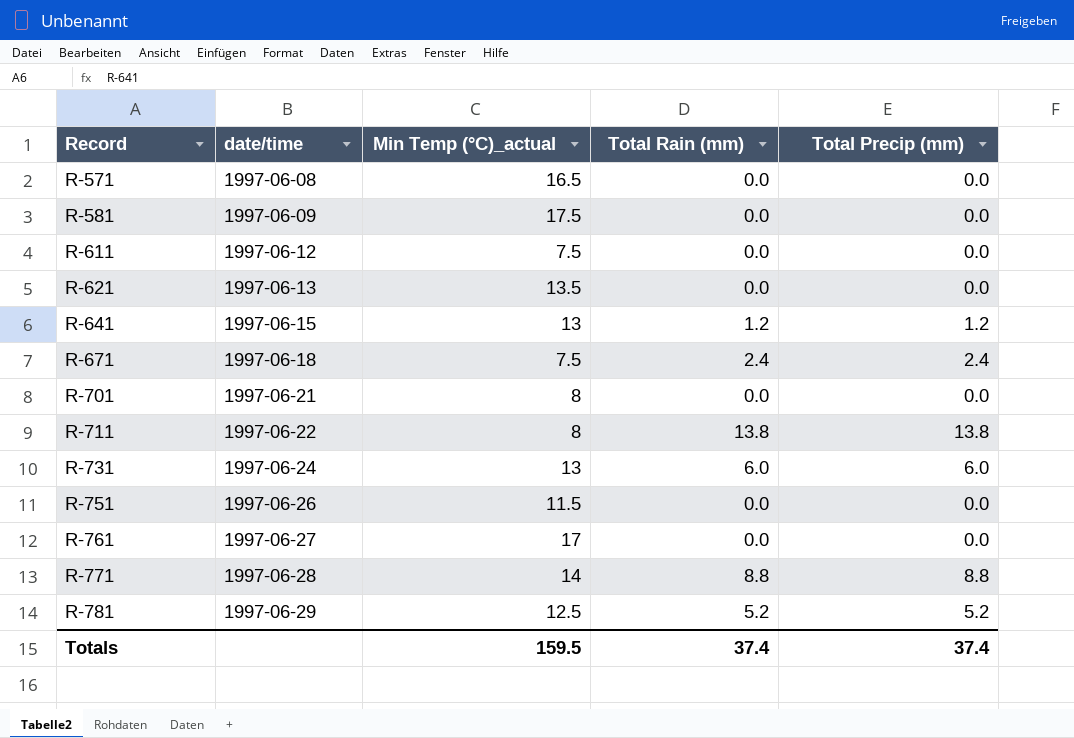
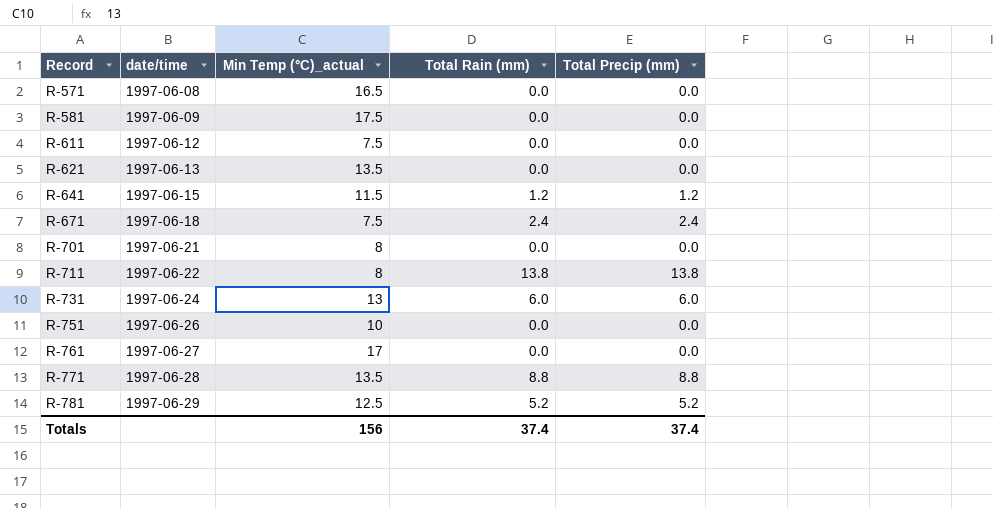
R-641 | Min Temp (°C)_actual: 13 -> 11.5
R-751 | Min Temp (°C)_actual: 11.5 -> 10
R-771 | Min Temp (°C)_actual: 14 -> 13.5
Totals | Min Temp (°C)_actual: 159.5 -> 156

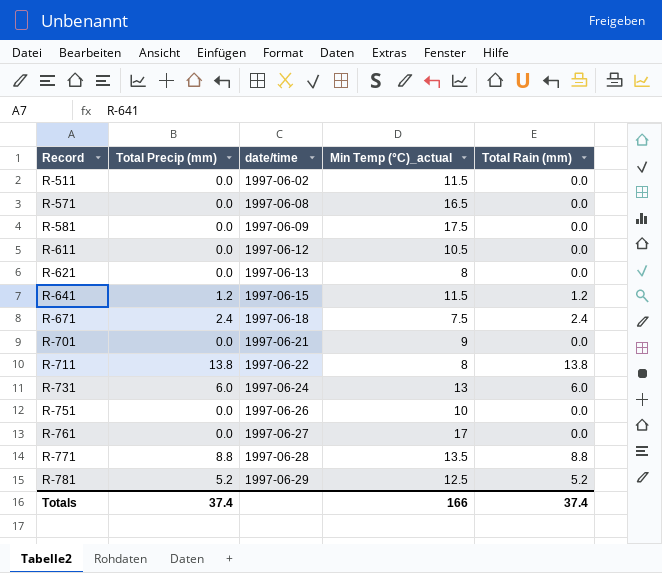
column Total Precip (mm) | position: 5 -> 2
row R-511: none -> 0.0 | 1997-06-02 | 11.5 | 0.0
R-611 | Min Temp (°C)_actual: 7.5 -> 10.5
R-621 | Min Temp (°C)_actual: 13.5 -> 8
R-701 | Min Temp (°C)_actual: 8 -> 9
Totals | Min Temp (°C)_actual: 156 -> 166

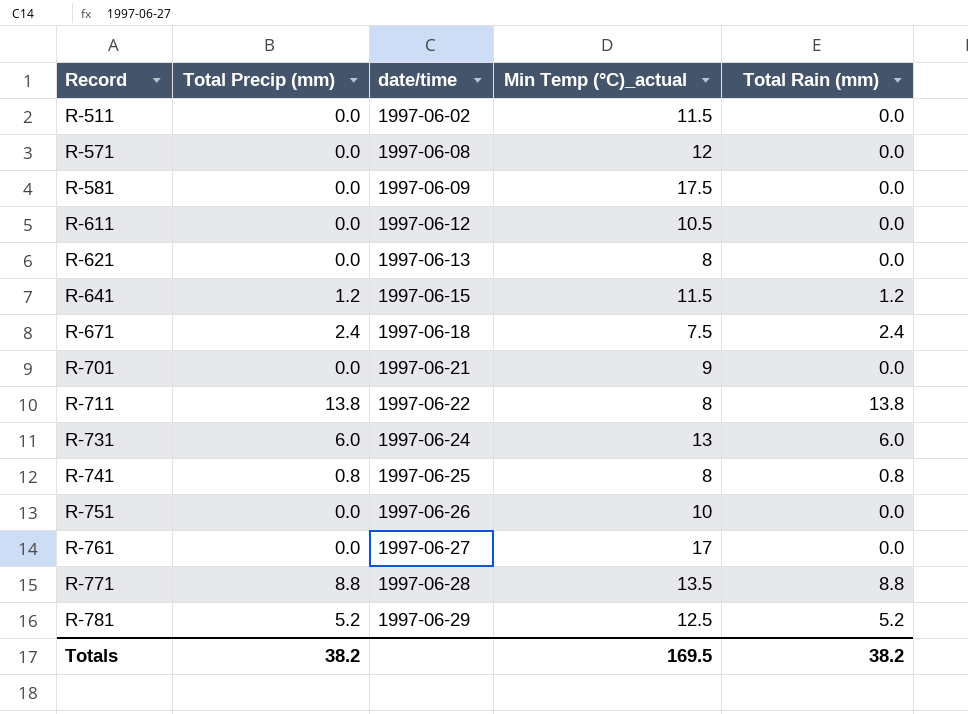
R-571 | Min Temp (°C)_actual: 16.5 -> 12
row R-741: none -> 0.8 | 1997-06-25 | 8 | 0.8
Totals | Total Precip (mm): 37.4 -> 38.2
Totals | Min Temp (°C)_actual: 166 -> 169.5
Totals | Total Rain (mm): 37.4 -> 38.2

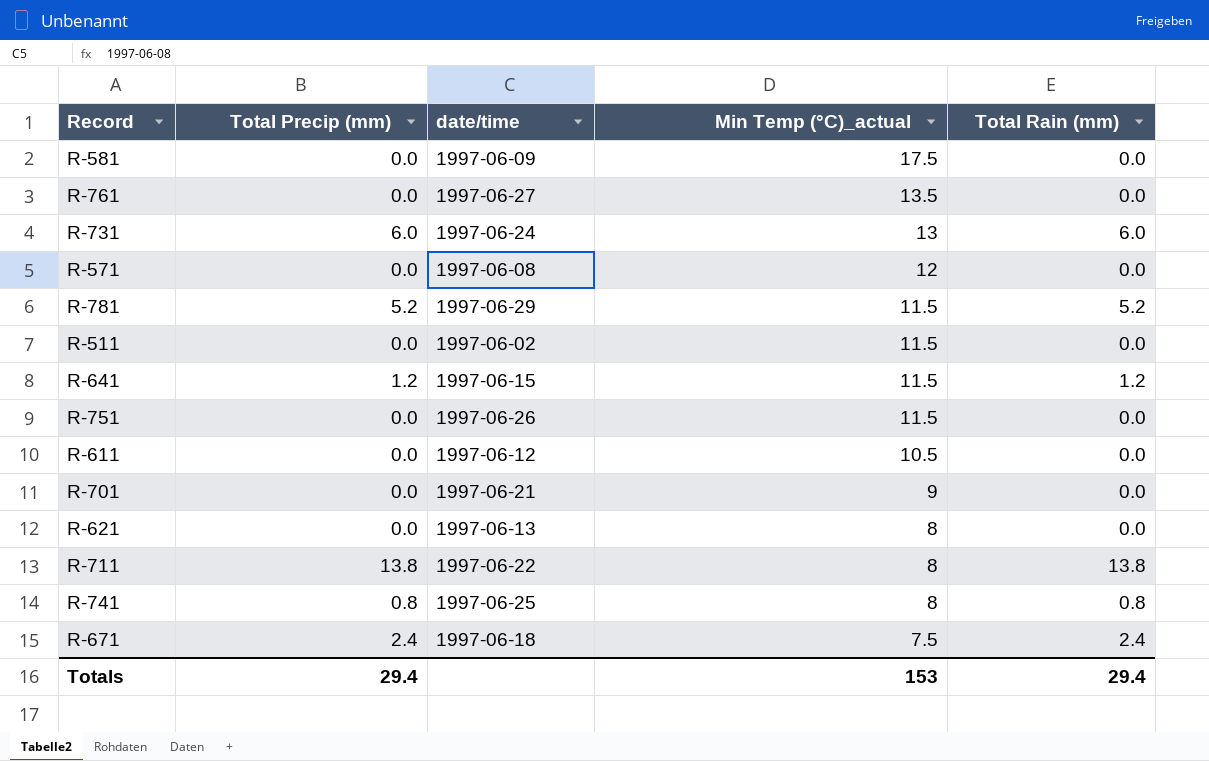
row order: Record ascending -> Min Temp (°C)_actual descending
row R-771: 8.8 | 1997-06-28 | 13.5 | 8.8 -> none
R-761 | Min Temp (°C)_actual: 17 -> 13.5
R-781 | Min Temp (°C)_actual: 12.5 -> 11.5
R-751 | Min Temp (°C)_actual: 10 -> 11.5
Totals | Total Precip (mm): 38.2 -> 29.4
Totals | Min Temp (°C)_actual: 169.5 -> 153
Totals | Total Rain (mm): 38.2 -> 29.4

